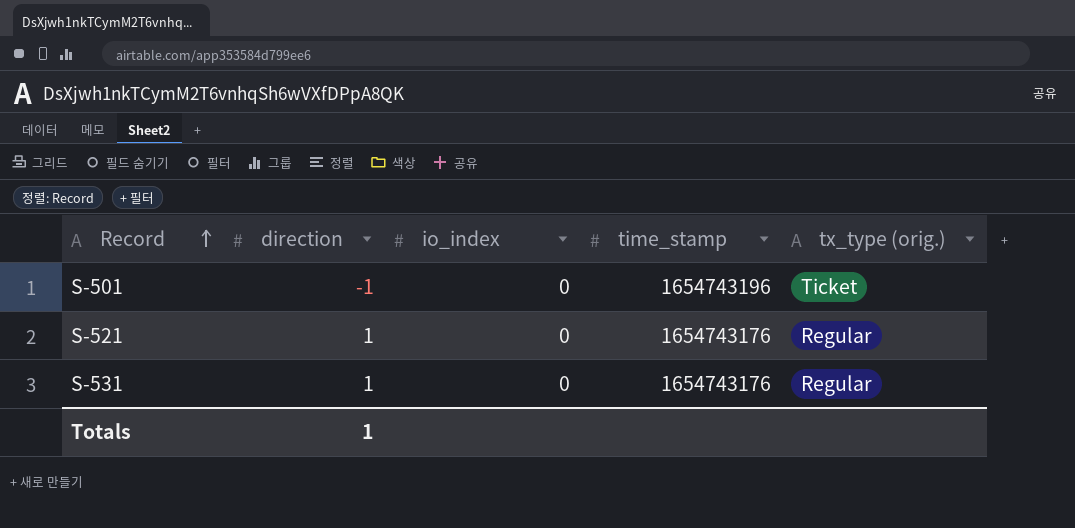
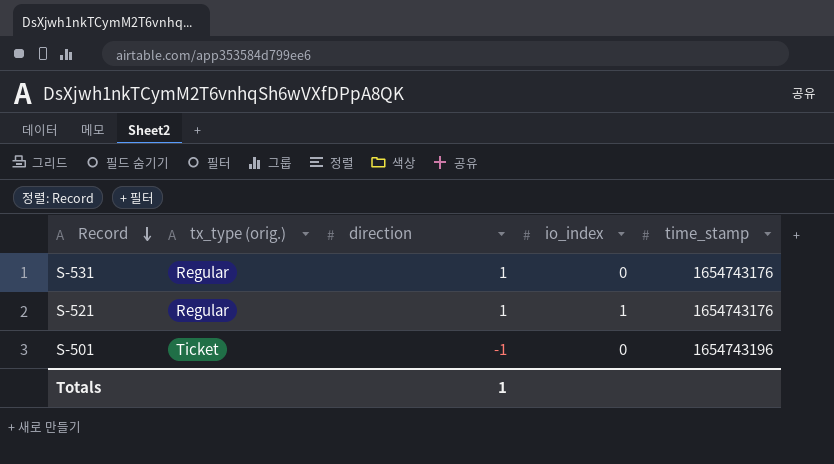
row order: Record ascending -> Record descending
column tx_type (orig.) | position: 5 -> 2
S-521 | io_index: 0 -> 1

